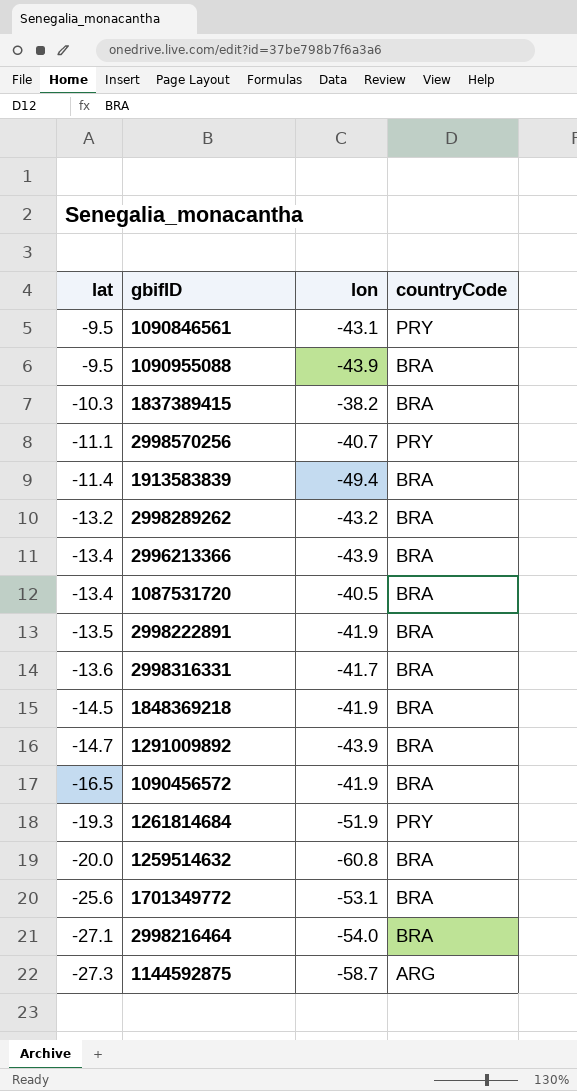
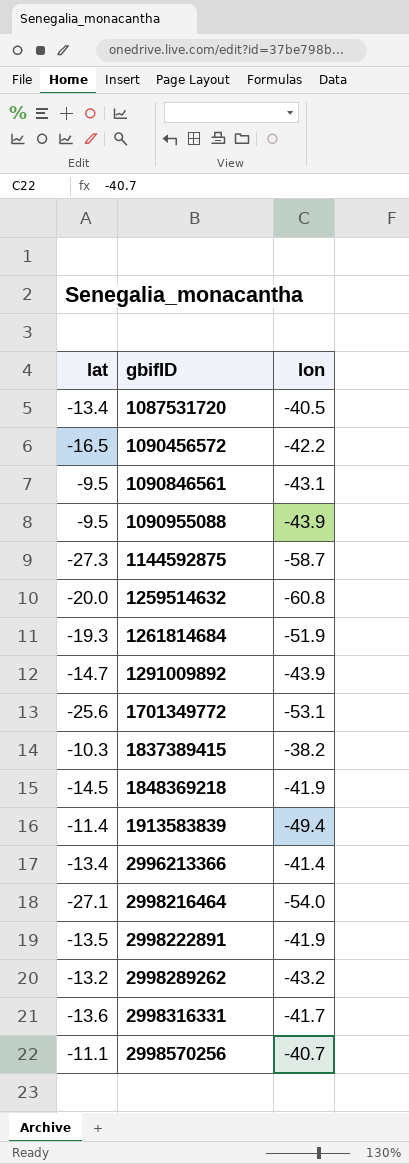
row order: lat descending -> gbifID ascending
column countryCode | position: 4 -> none
1090456572 | lon: -41.9 -> -42.2
2996213366 | lon: -43.9 -> -41.4

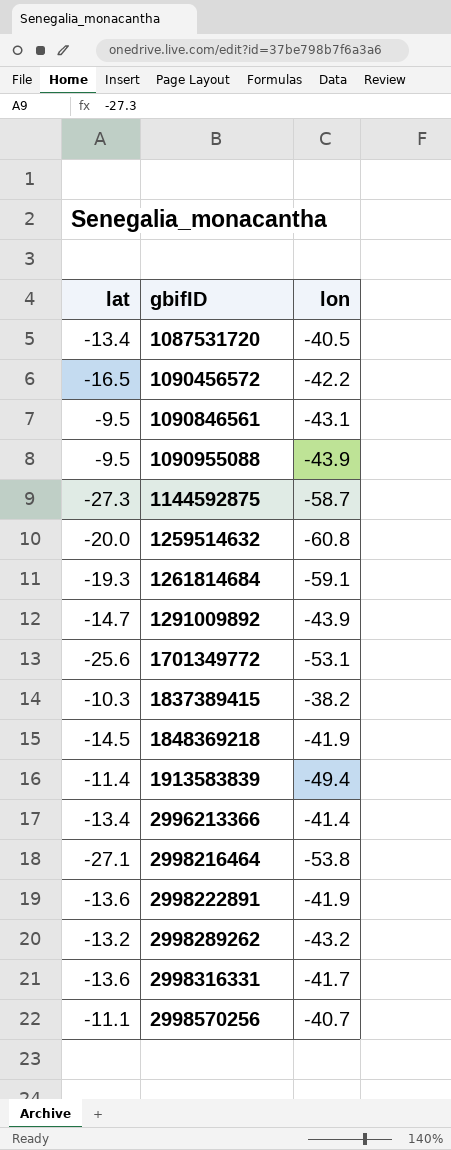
1261814684 | lon: -51.9 -> -59.1
2998216464 | lon: -54.0 -> -53.8
2998222891 | lat: -13.5 -> -13.6

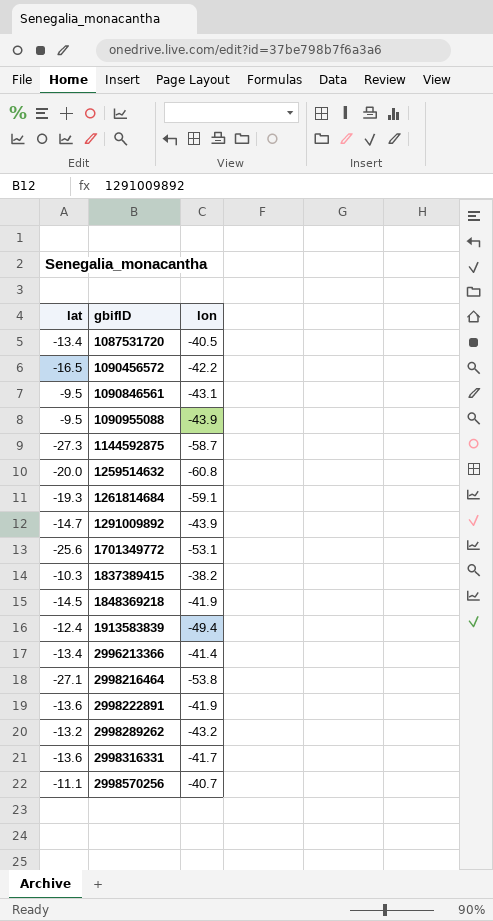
1913583839 | lat: -11.4 -> -12.4

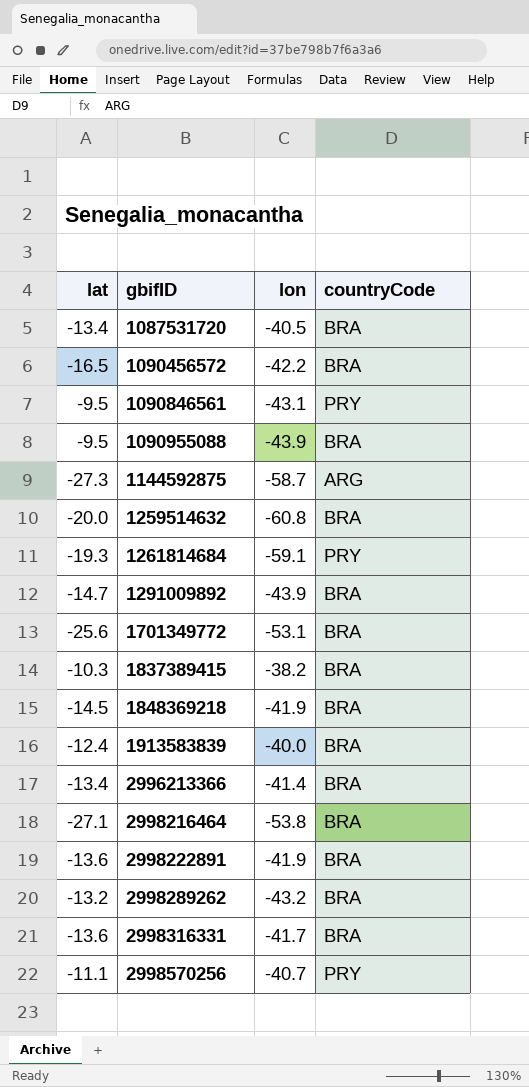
column countryCode | position: none -> 4
1913583839 | lon: -49.4 -> -40.0

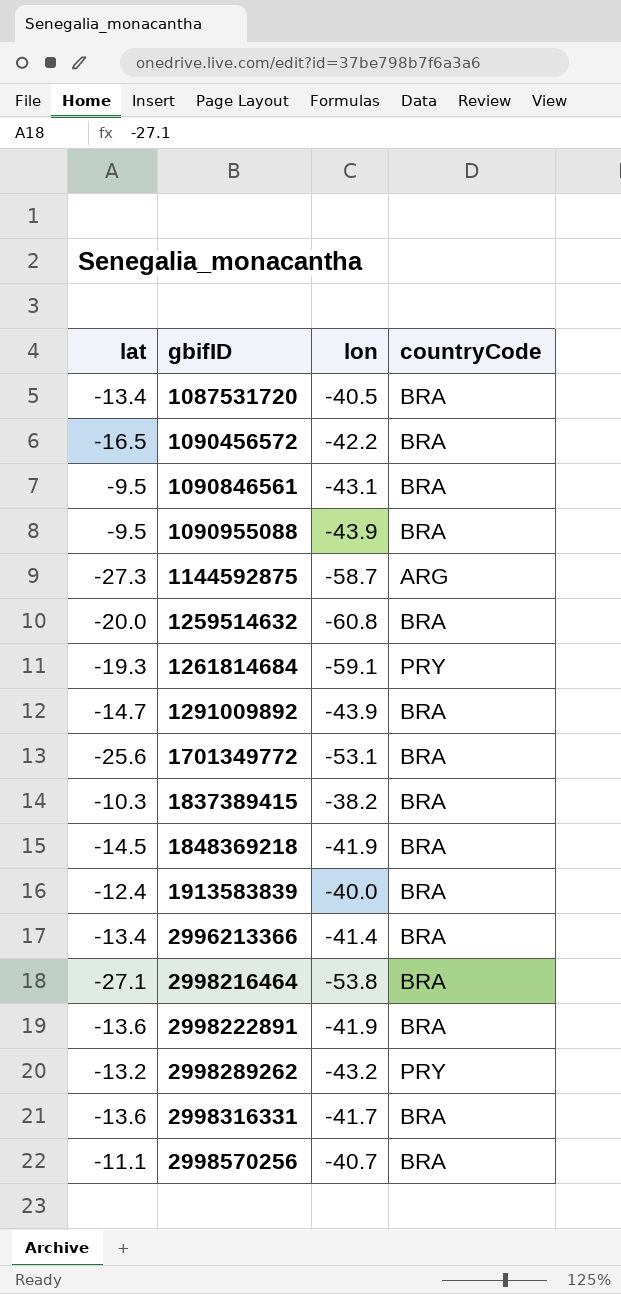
1090846561 | countryCode: PRY -> BRA
2998289262 | countryCode: BRA -> PRY
2998570256 | countryCode: PRY -> BRA

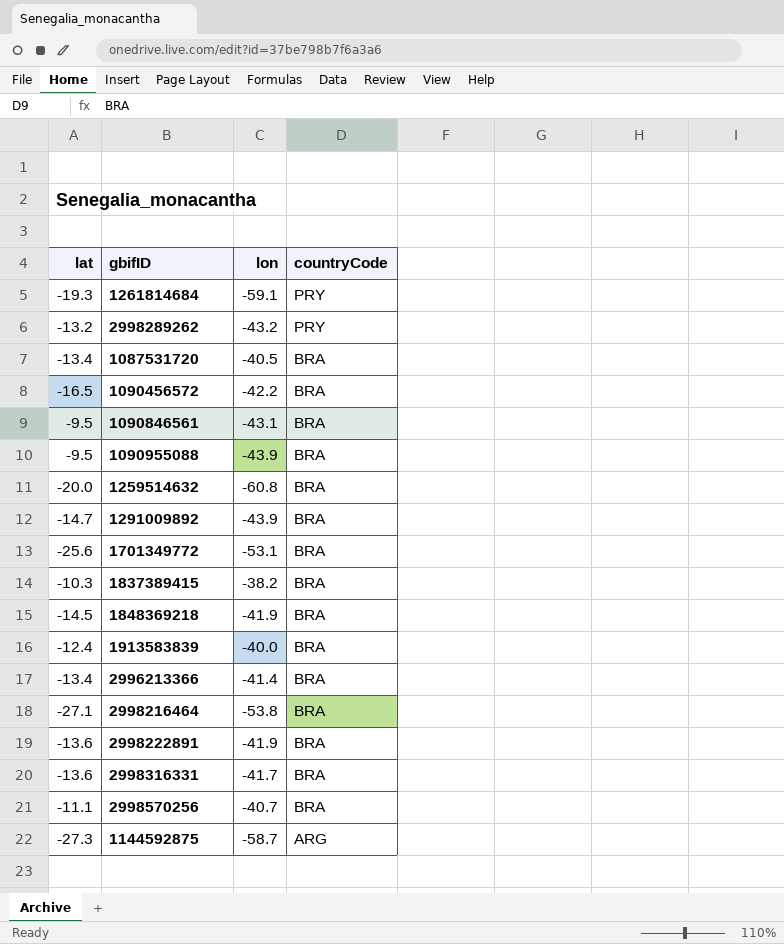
row order: gbifID ascending -> countryCode descending

